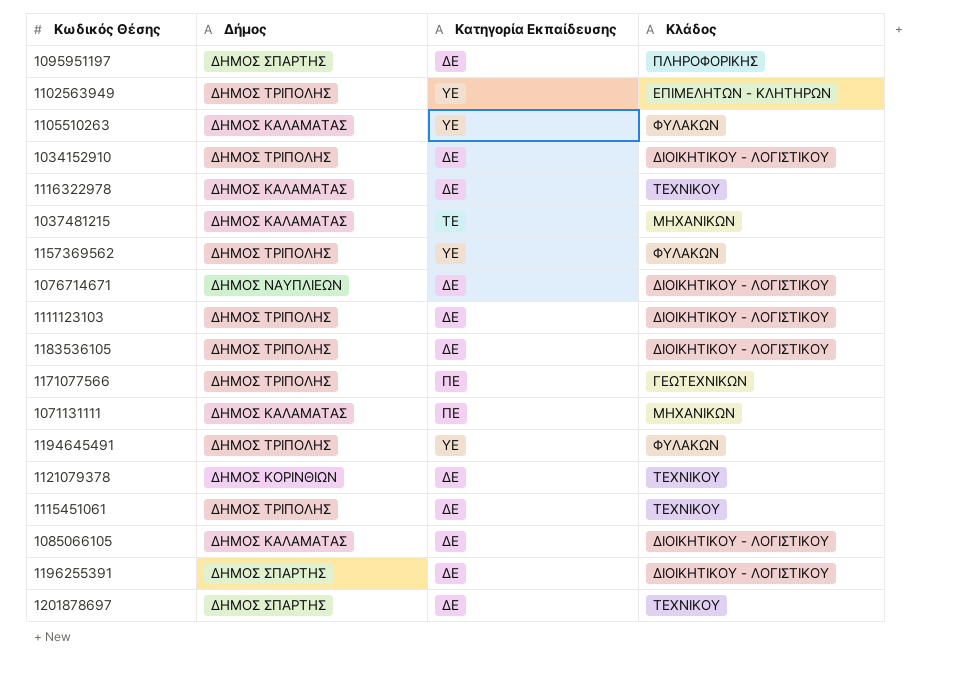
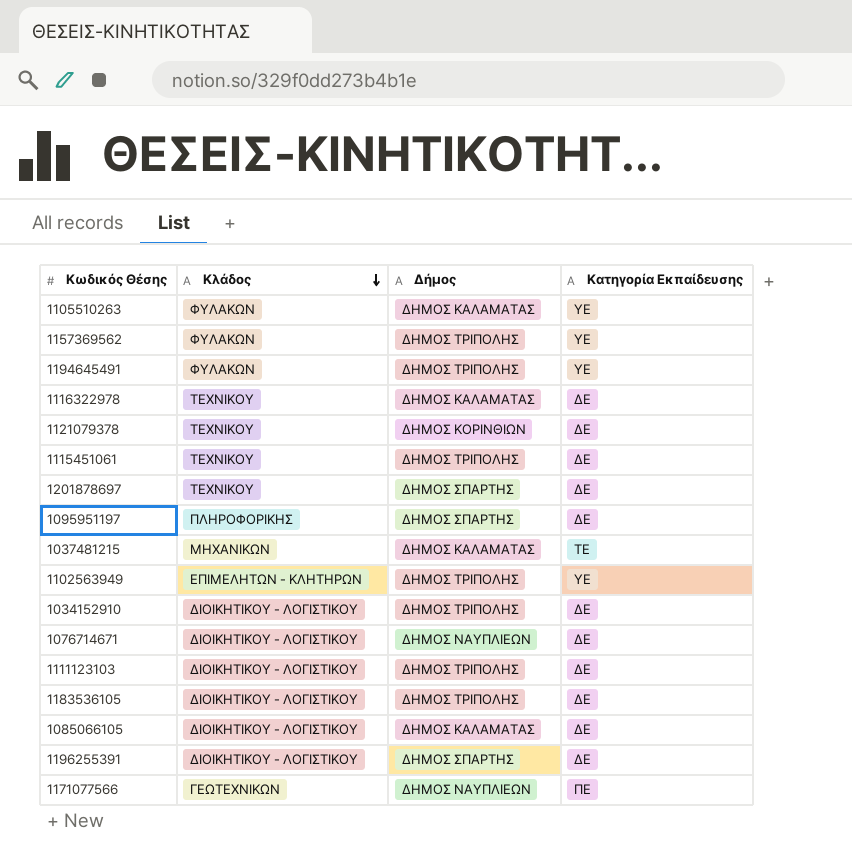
row order: none -> Κλάδος descending
column Κλάδος | position: 4 -> 2
row 1071131111: ΔΗΜΟΣ ΚΑΛΑΜΑΤΑΣ | ΠΕ | ΜΗΧΑΝΙΚΩΝ -> none
1171077566 | Δήμος: ΔΗΜΟΣ ΤΡΙΠΟΛΗΣ -> ΔΗΜΟΣ ΝΑΥΠΛΙΕΩΝ

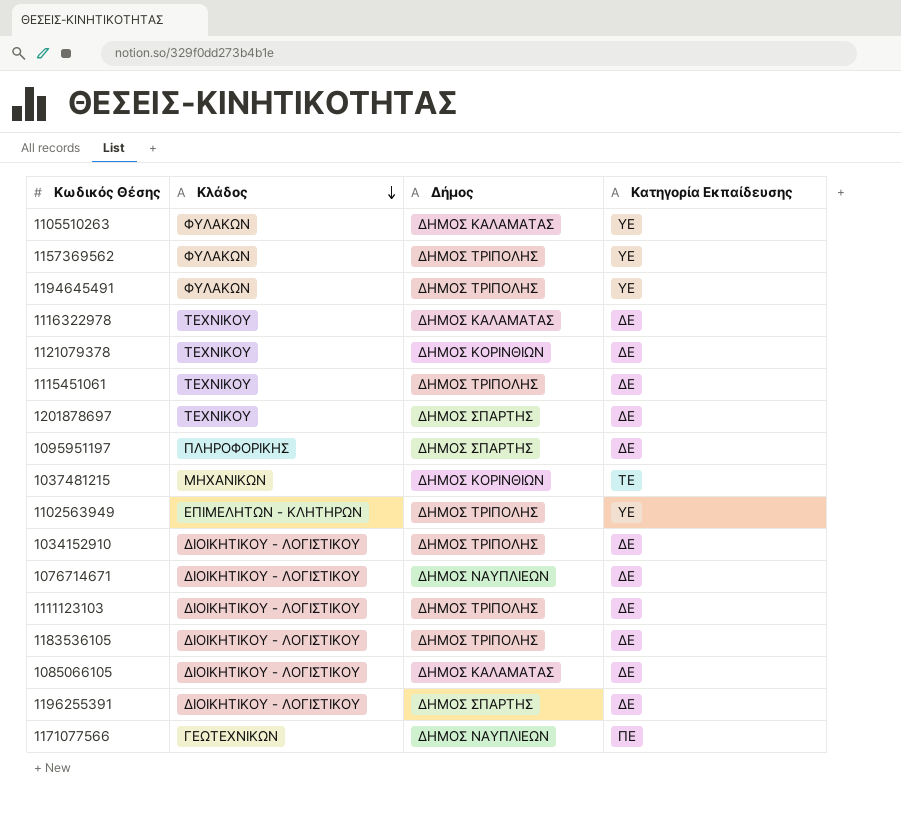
1037481215 | Δήμος: ΔΗΜΟΣ ΚΑΛΑΜΑΤΑΣ -> ΔΗΜΟΣ ΚΟΡΙΝΘΙΩΝ

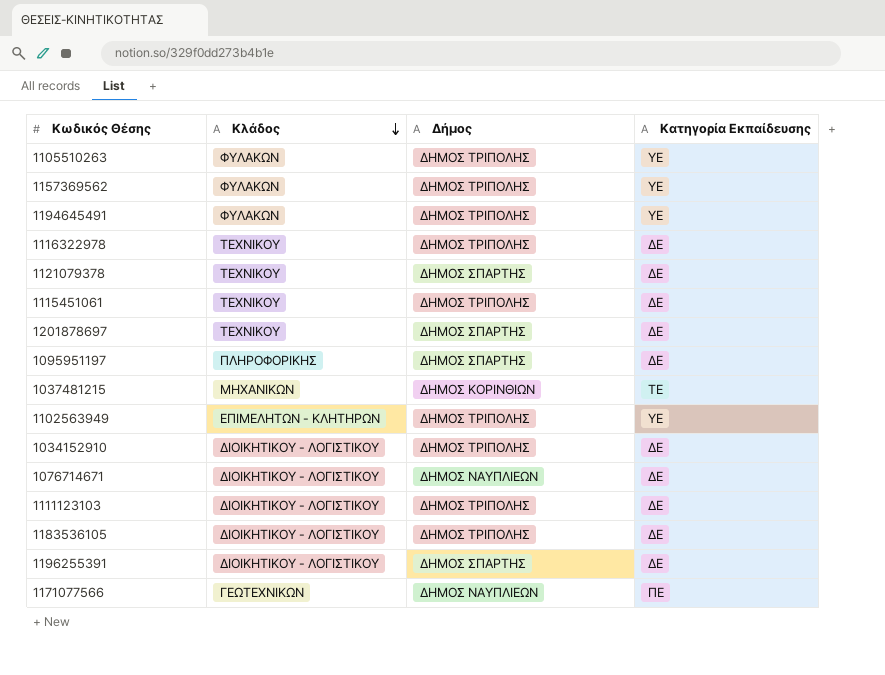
row 1085066105: ΔΙΟΙΚΗΤΙΚΟΥ - ΛΟΓΙΣΤΙΚΟΥ | ΔΗΜΟΣ ΚΑΛΑΜΑΤΑΣ | ΔΕ -> none
1105510263 | Δήμος: ΔΗΜΟΣ ΚΑΛΑΜΑΤΑΣ -> ΔΗΜΟΣ ΤΡΙΠΟΛΗΣ
1116322978 | Δήμος: ΔΗΜΟΣ ΚΑΛΑΜΑΤΑΣ -> ΔΗΜΟΣ ΤΡΙΠΟΛΗΣ
1121079378 | Δήμος: ΔΗΜΟΣ ΚΟΡΙΝΘΙΩΝ -> ΔΗΜΟΣ ΣΠΑΡΤΗΣ

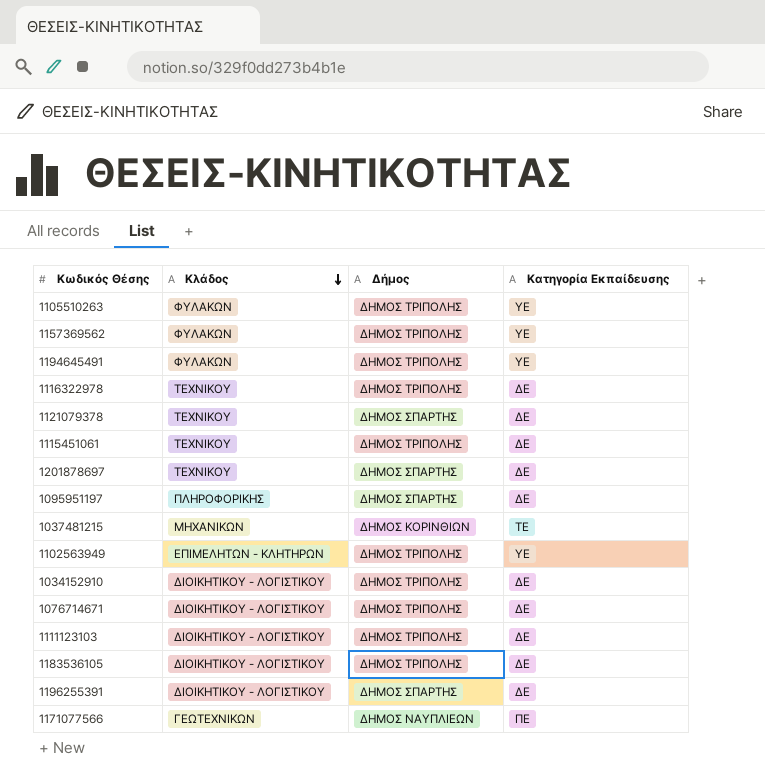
1076714671 | Δήμος: ΔΗΜΟΣ ΝΑΥΠΛΙΕΩΝ -> ΔΗΜΟΣ ΤΡΙΠΟΛΗΣ

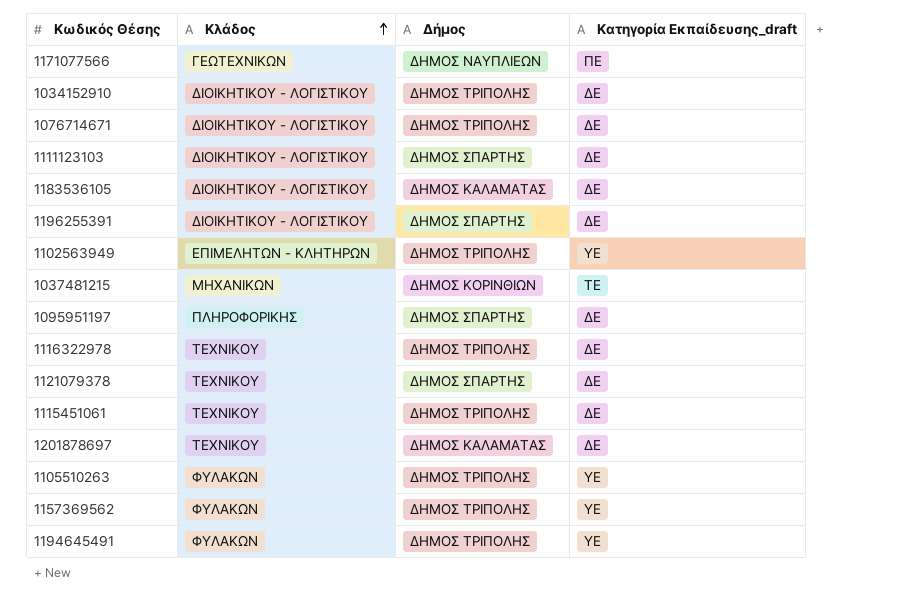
row order: Κλάδος descending -> Κλάδος ascending
column name: Κατηγορία Εκπαίδευσης -> Κατηγορία Εκπαίδευσης_draft
1111123103 | Δήμος: ΔΗΜΟΣ ΤΡΙΠΟΛΗΣ -> ΔΗΜΟΣ ΣΠΑΡΤΗΣ
1183536105 | Δήμος: ΔΗΜΟΣ ΤΡΙΠΟΛΗΣ -> ΔΗΜΟΣ ΚΑΛΑΜΑΤΑΣ
1201878697 | Δήμος: ΔΗΜΟΣ ΣΠΑΡΤΗΣ -> ΔΗΜΟΣ ΚΑΛΑΜΑΤΑΣ

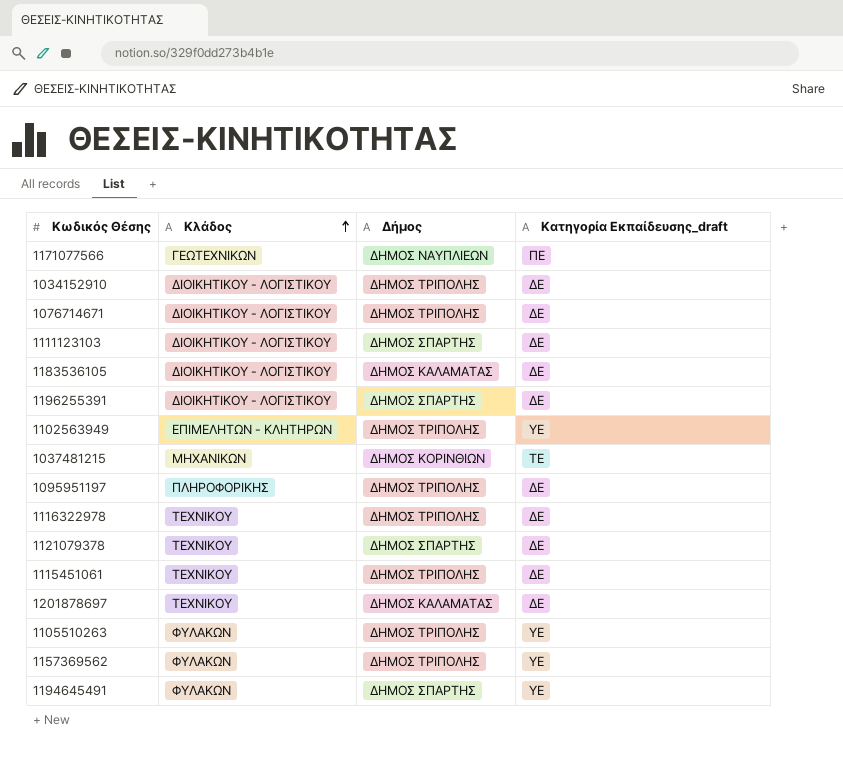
1095951197 | Δήμος: ΔΗΜΟΣ ΣΠΑΡΤΗΣ -> ΔΗΜΟΣ ΤΡΙΠΟΛΗΣ
1194645491 | Δήμος: ΔΗΜΟΣ ΤΡΙΠΟΛΗΣ -> ΔΗΜΟΣ ΣΠΑΡΤΗΣ

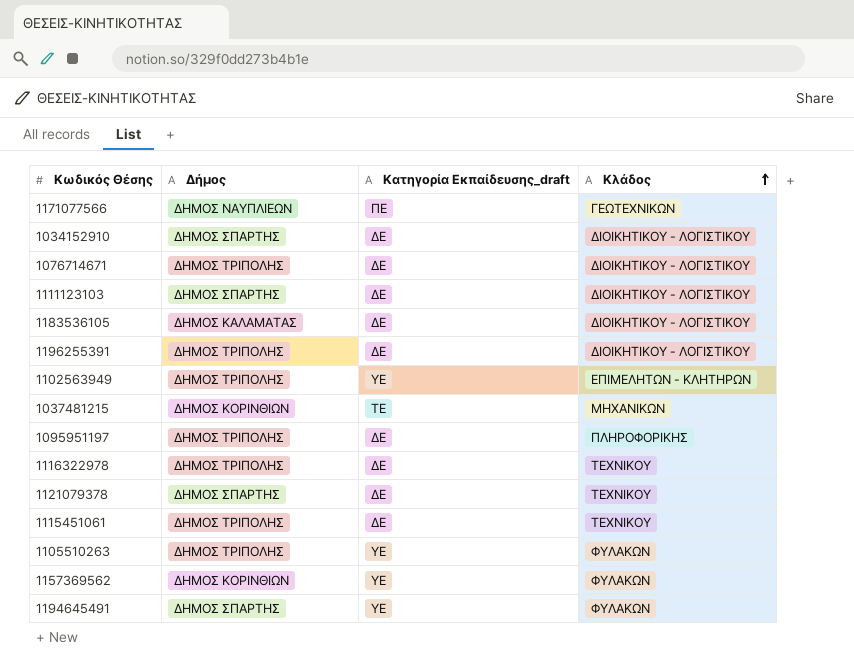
column Κλάδος | position: 2 -> 4
row 1201878697: ΤΕΧΝΙΚΟΥ | ΔΗΜΟΣ ΚΑΛΑΜΑΤΑΣ | ΔΕ -> none
1034152910 | Δήμος: ΔΗΜΟΣ ΤΡΙΠΟΛΗΣ -> ΔΗΜΟΣ ΣΠΑΡΤΗΣ
1196255391 | Δήμος: ΔΗΜΟΣ ΣΠΑΡΤΗΣ -> ΔΗΜΟΣ ΤΡΙΠΟΛΗΣ
1157369562 | Δήμος: ΔΗΜΟΣ ΤΡΙΠΟΛΗΣ -> ΔΗΜΟΣ ΚΟΡΙΝΘΙΩΝ

